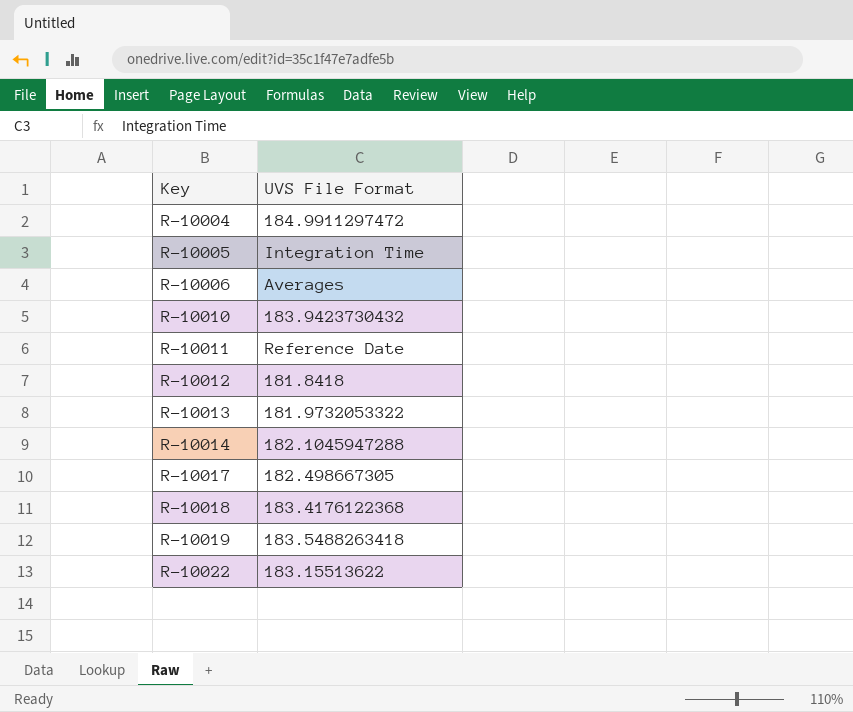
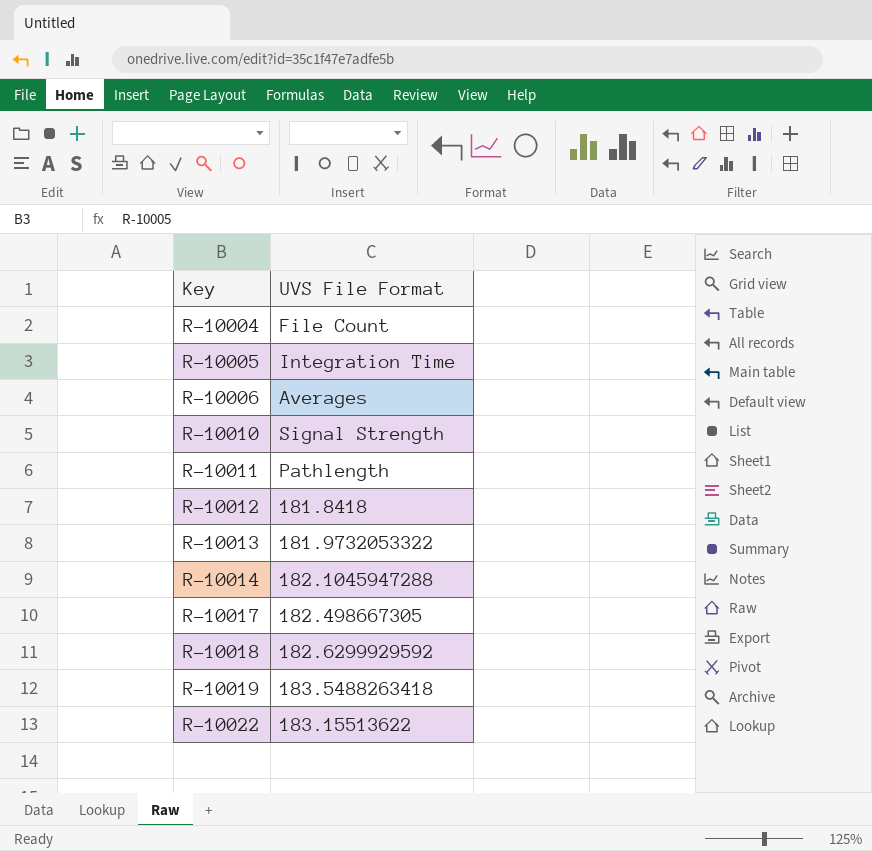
R-10004 | UVS File Format: 184.9911297472 -> File Count
R-10010 | UVS File Format: 183.9423730432 -> Signal Strength
R-10011 | UVS File Format: Reference Date -> Pathlength
R-10018 | UVS File Format: 183.4176122368 -> 182.6299929592

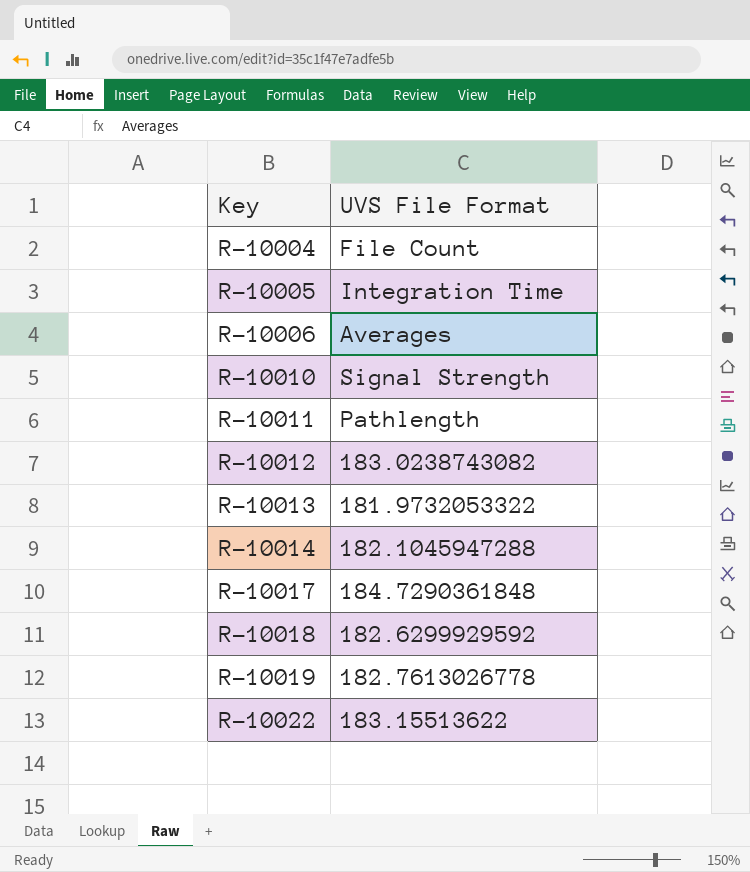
R-10012 | UVS File Format: 181.8418 -> 183.0238743082
R-10017 | UVS File Format: 182.498667305 -> 184.7290361848
R-10019 | UVS File Format: 183.5488263418 -> 182.7613026778

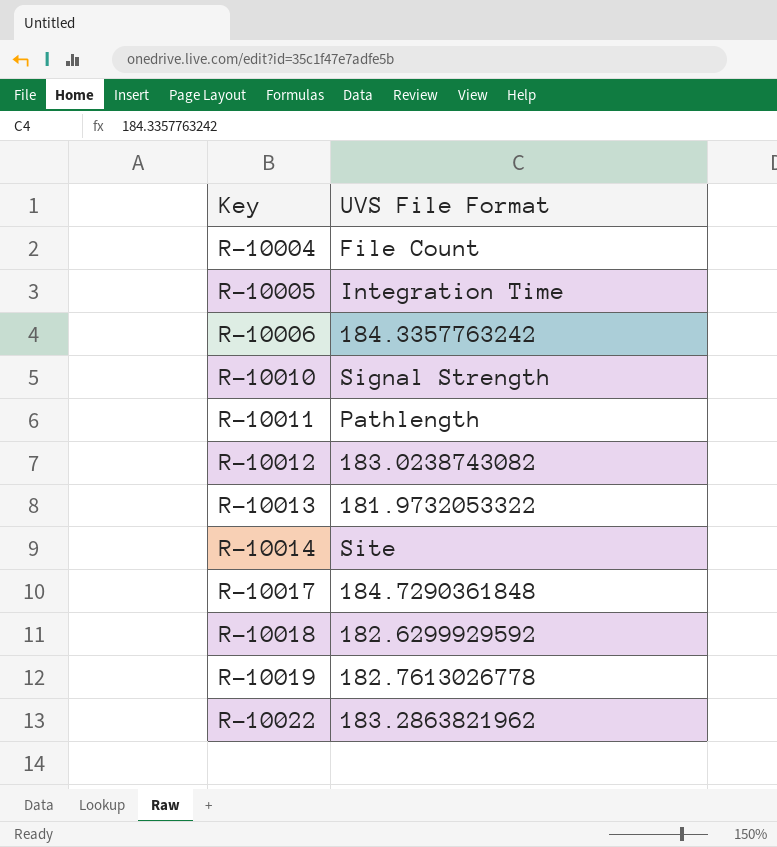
R-10006 | UVS File Format: Averages -> 184.3357763242
R-10014 | UVS File Format: 182.1045947288 -> Site
R-10022 | UVS File Format: 183.15513622 -> 183.2863821962

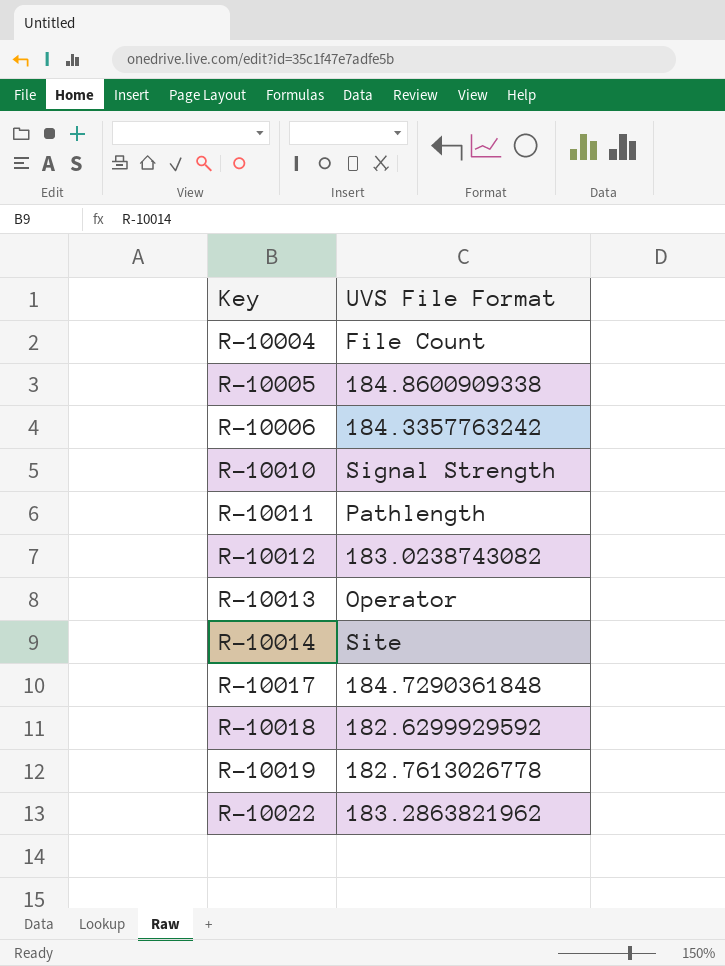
R-10005 | UVS File Format: Integration Time -> 184.8600909338
R-10013 | UVS File Format: 181.9732053322 -> Operator

